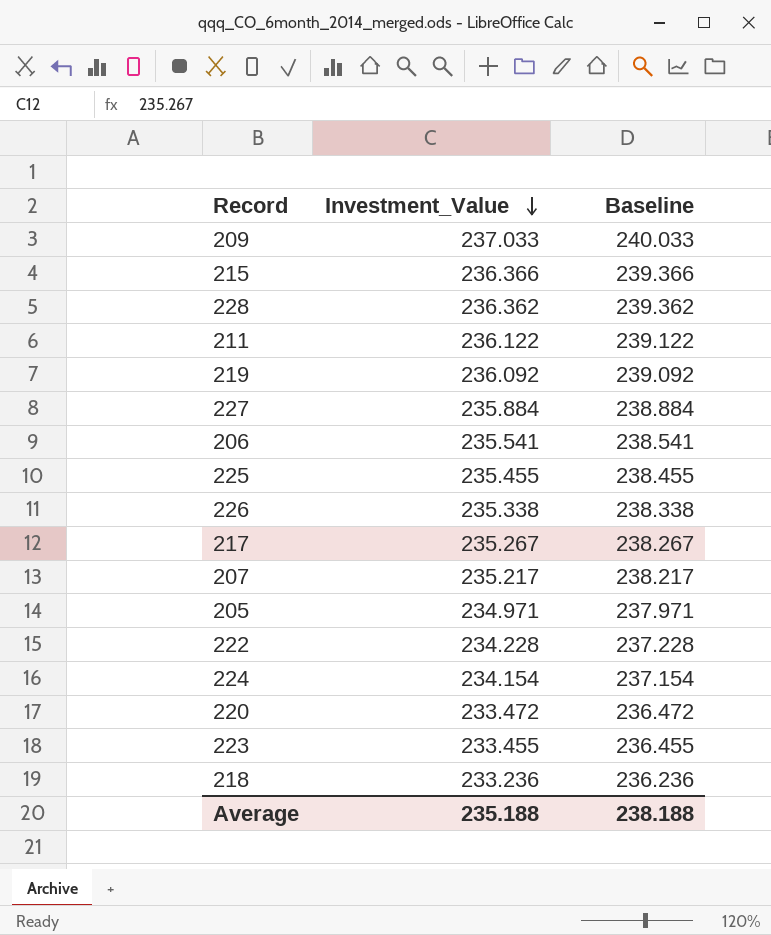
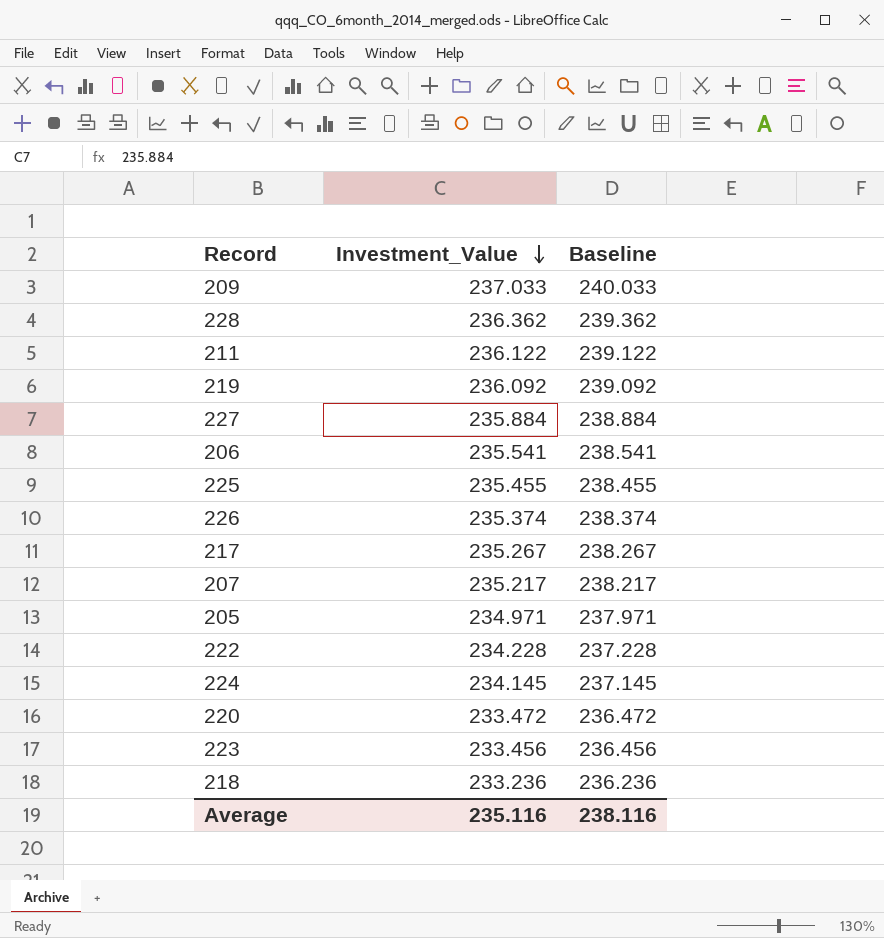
row 215: 236.366 | 239.366 -> none
226 | Investment_Value: 235.338 -> 235.374
226 | Baseline: 238.338 -> 238.374
224 | Investment_Value: 234.154 -> 234.145
224 | Baseline: 237.154 -> 237.145
223 | Investment_Value: 233.455 -> 233.456
223 | Baseline: 236.455 -> 236.456
Average | Investment_Value: 235.188 -> 235.116
Average | Baseline: 238.188 -> 238.116

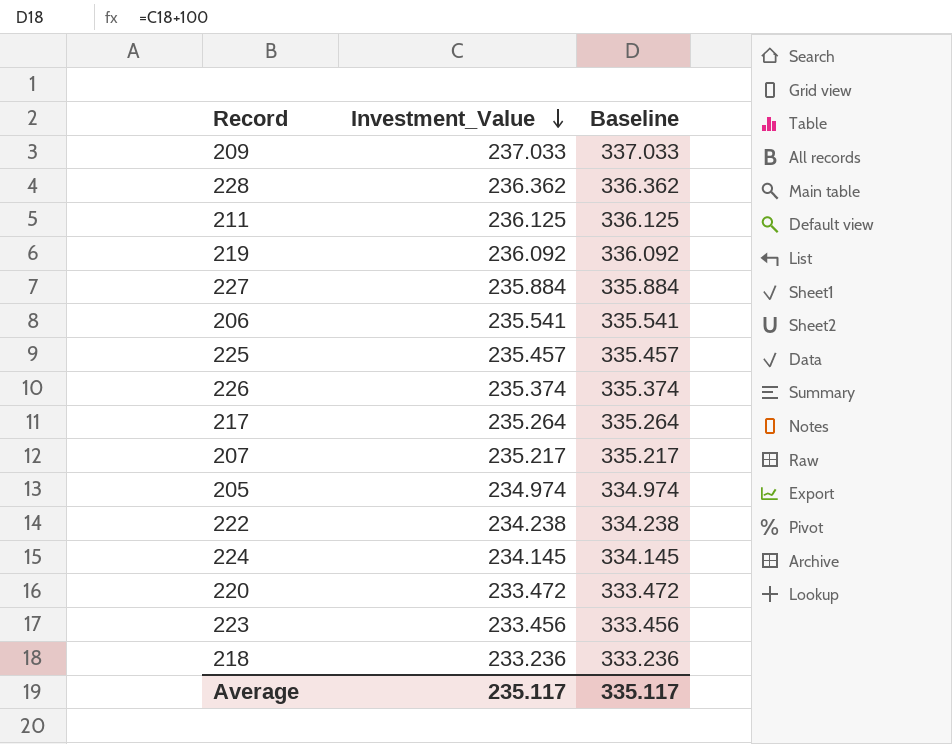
column Baseline | formula: [Investment_Value] + 3 -> [Investment_Value] + 100
211 | Investment_Value: 236.122 -> 236.125
225 | Investment_Value: 235.455 -> 235.457
217 | Investment_Value: 235.267 -> 235.264
205 | Investment_Value: 234.971 -> 234.974
222 | Investment_Value: 234.228 -> 234.238
Average | Investment_Value: 235.116 -> 235.117
Average | Baseline: 238.116 -> 335.117

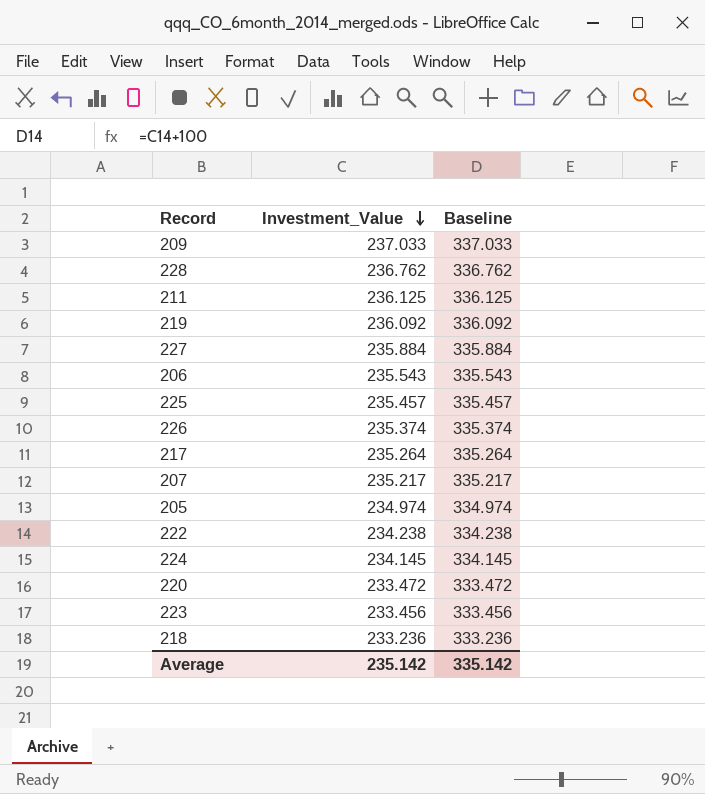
228 | Investment_Value: 236.362 -> 236.762
228 | Baseline: 336.362 -> 336.762
206 | Investment_Value: 235.541 -> 235.543
206 | Baseline: 335.541 -> 335.543
Average | Investment_Value: 235.117 -> 235.142
Average | Baseline: 335.117 -> 335.142

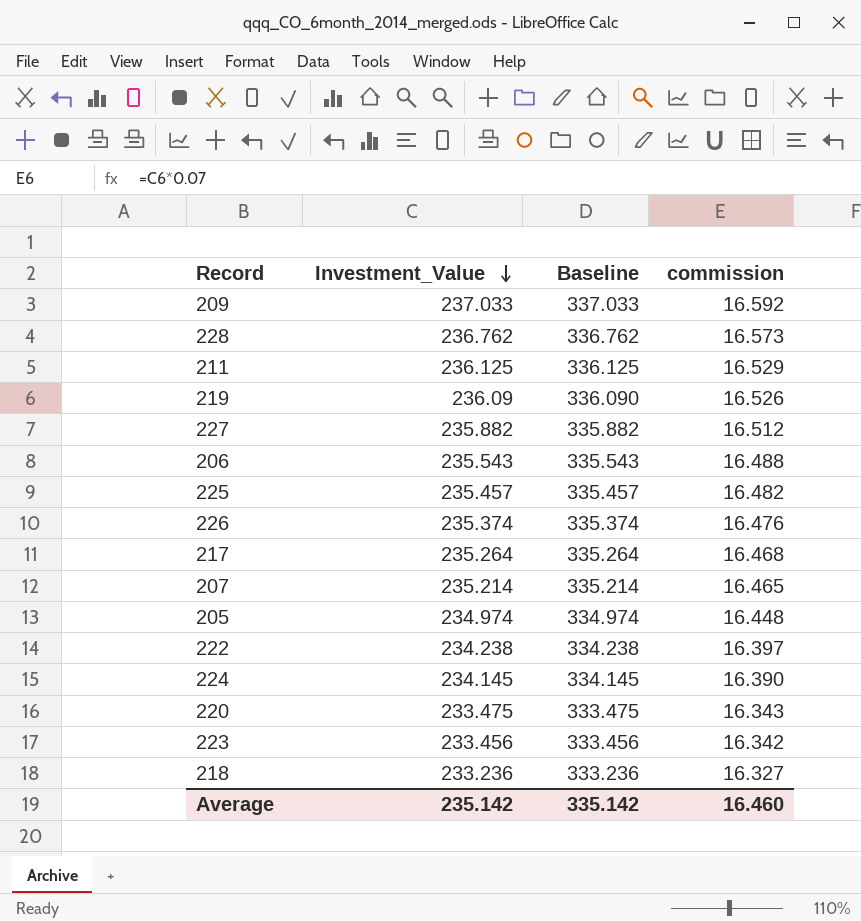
column commission | formula: none -> [Investment_Value] * 0.07
219 | Investment_Value: 236.092 -> 236.09
219 | Baseline: 336.092 -> 336.090
227 | Investment_Value: 235.884 -> 235.882
227 | Baseline: 335.884 -> 335.882
207 | Investment_Value: 235.217 -> 235.214
207 | Baseline: 335.217 -> 335.214
220 | Investment_Value: 233.472 -> 233.475
220 | Baseline: 333.472 -> 333.475

